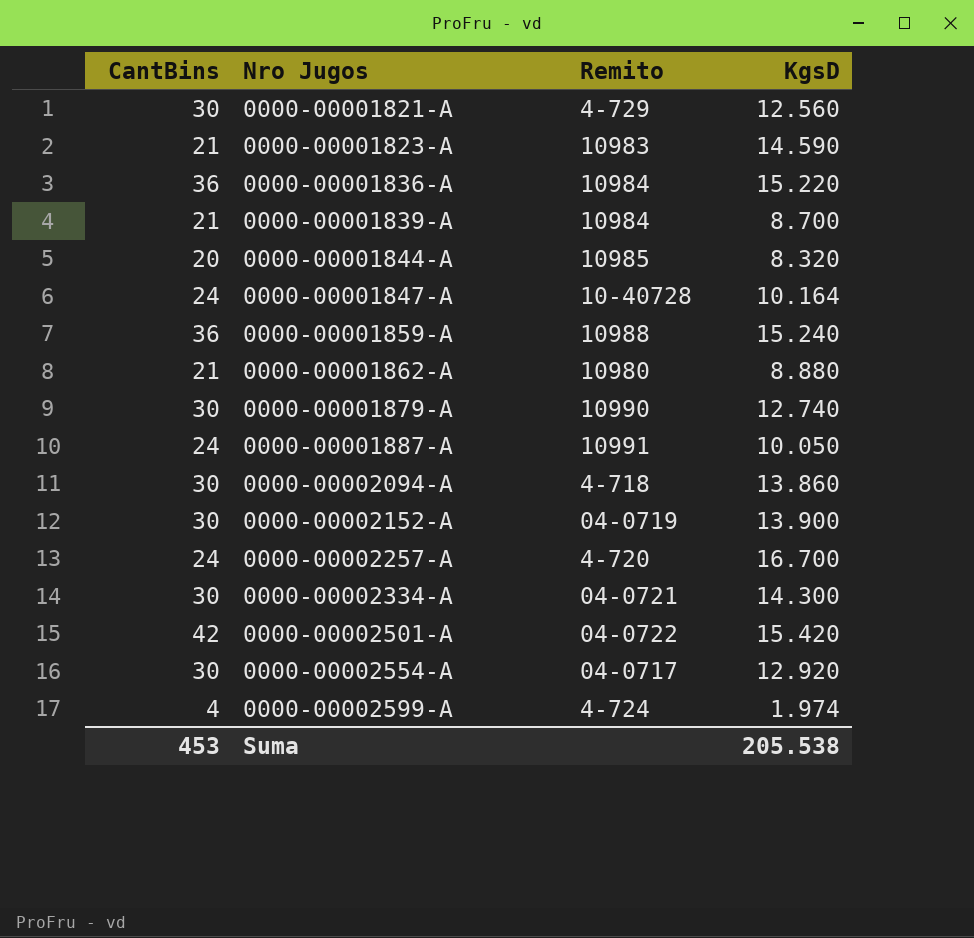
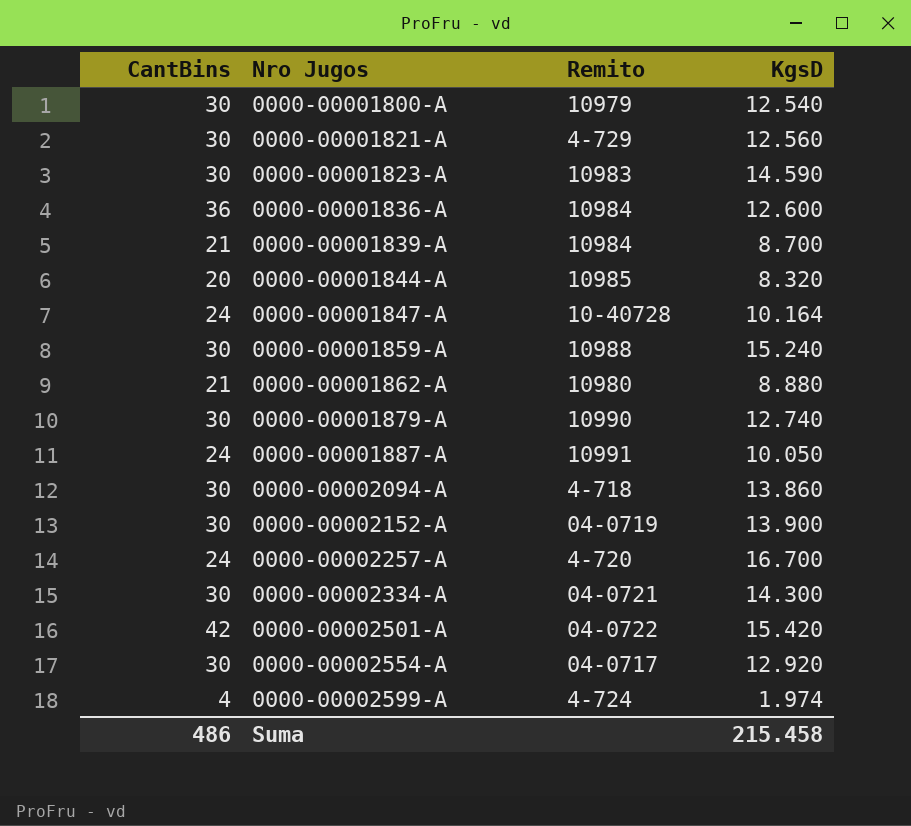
row 0000-00001800-A: none -> 30 | 10979 | 12.540
0000-00001823-A | CantBins: 21 -> 30
0000-00001836-A | KgsD: 15.220 -> 12.600
0000-00001859-A | CantBins: 36 -> 30
Suma | CantBins: 453 -> 486
Suma | KgsD: 205.538 -> 215.458

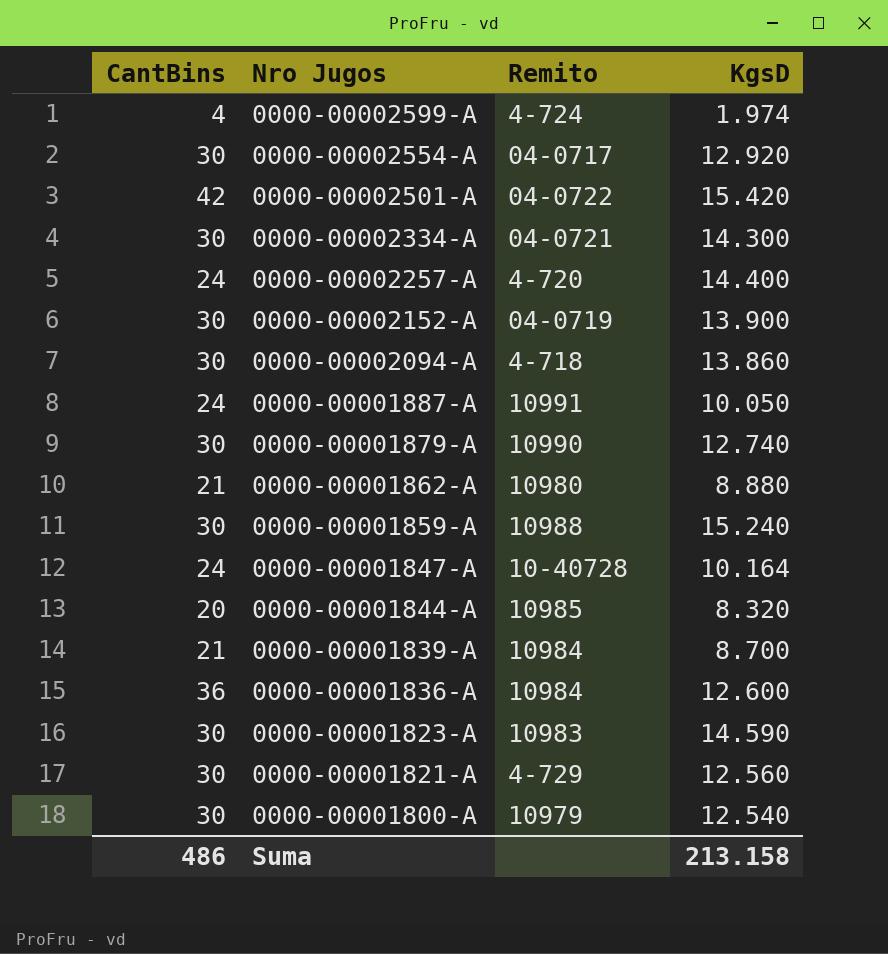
row order: Nro Jugos ascending -> Nro Jugos descending
0000-00002257-A | KgsD: 16.700 -> 14.400
Suma | KgsD: 215.458 -> 213.158

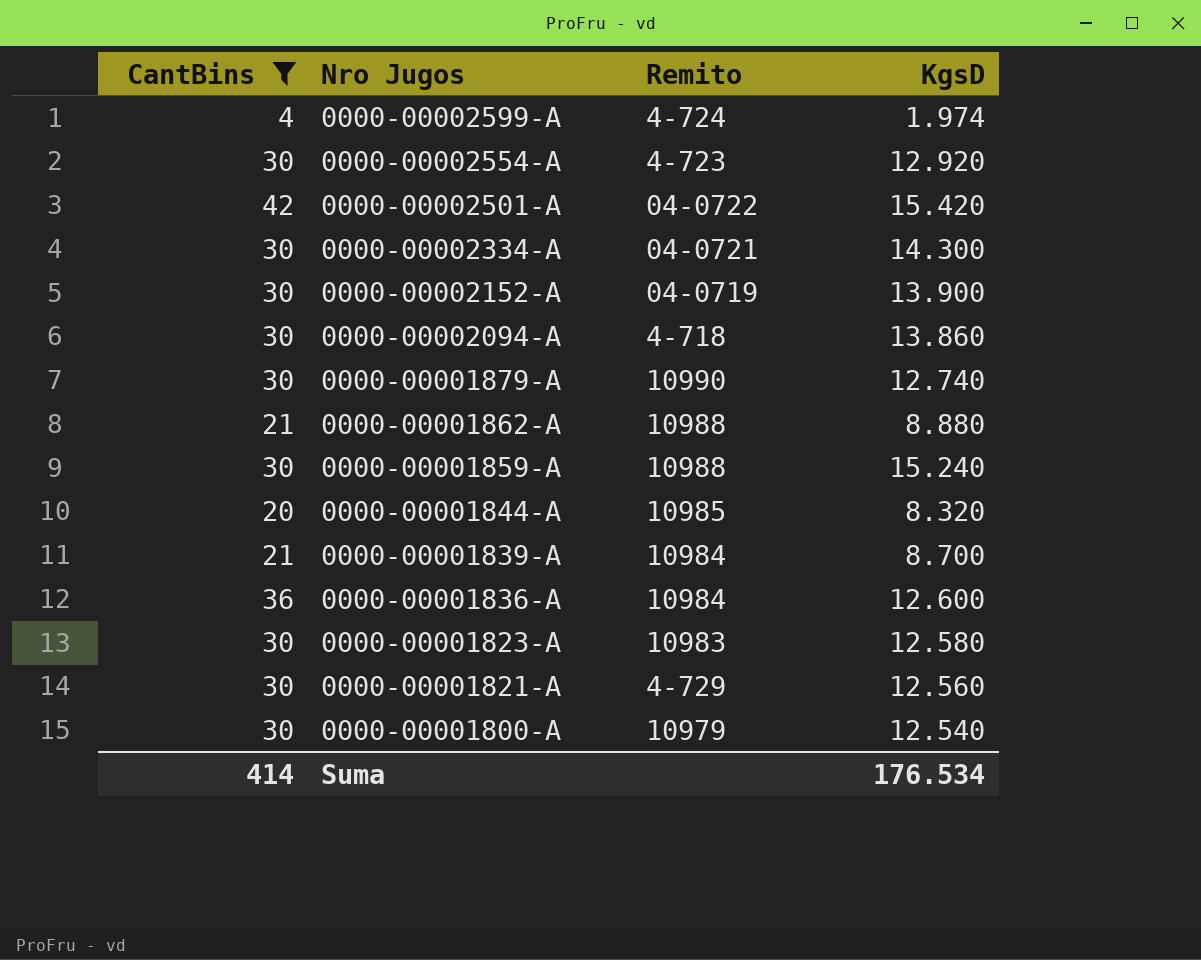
filter: none -> CantBins != 24
0000-00002554-A | Remito: 04-0717 -> 4-723
0000-00001862-A | Remito: 10980 -> 10988
0000-00001823-A | KgsD: 14.590 -> 12.580
Suma | CantBins: 486 -> 414
Suma | KgsD: 213.158 -> 176.534

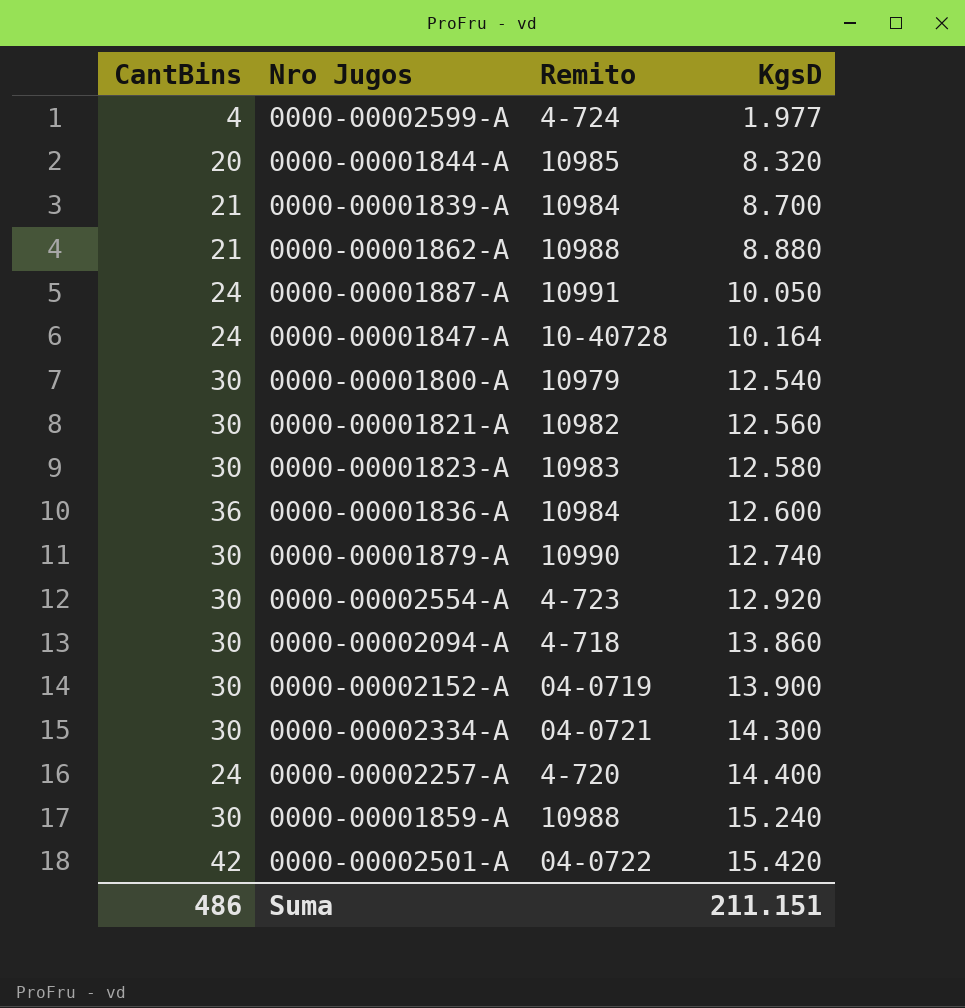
filter: CantBins != 24 -> none
row order: Nro Jugos descending -> KgsD ascending
0000-00002599-A | KgsD: 1.974 -> 1.977
0000-00001821-A | Remito: 4-729 -> 10982
Suma | CantBins: 414 -> 486
Suma | KgsD: 176.534 -> 211.151

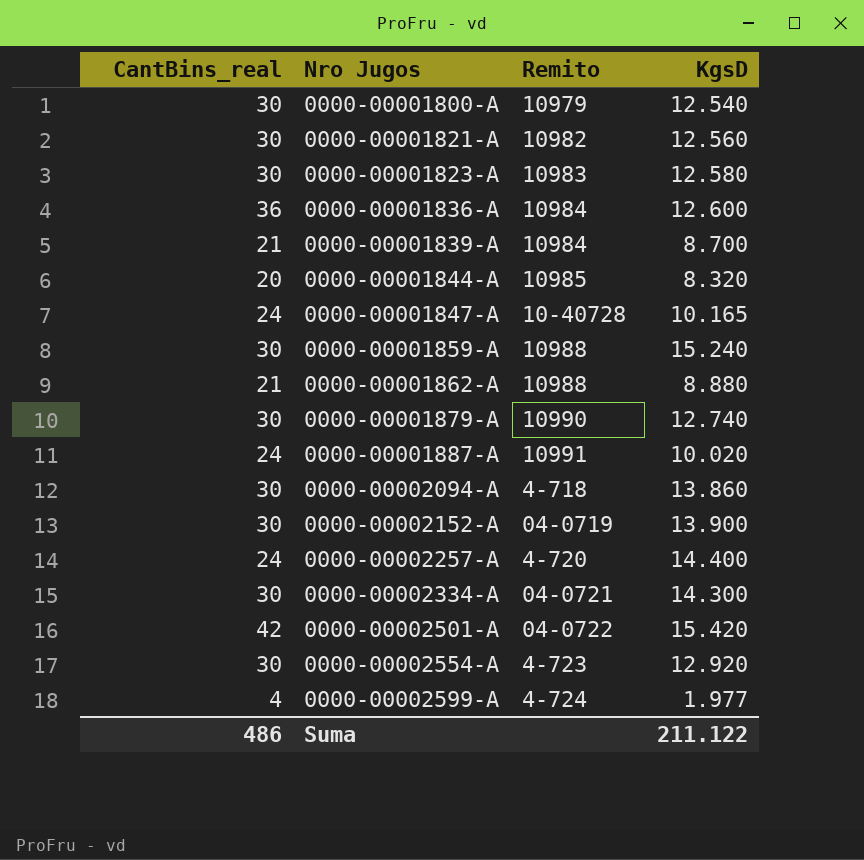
row order: KgsD ascending -> Nro Jugos ascending
column name: CantBins -> CantBins_real
0000-00001847-A | KgsD: 10.164 -> 10.165
0000-00001887-A | KgsD: 10.050 -> 10.020
Suma | KgsD: 211.151 -> 211.122

